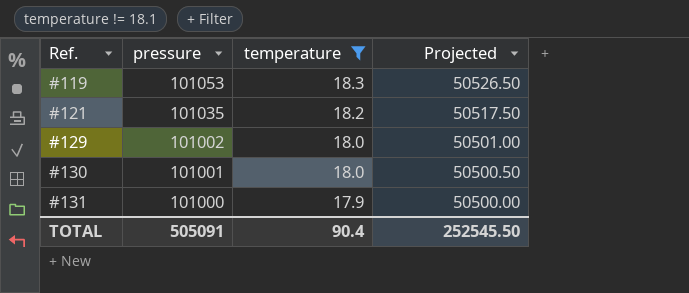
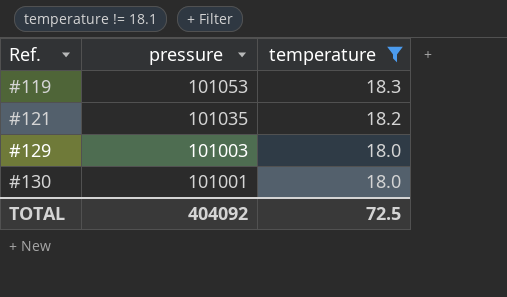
column Projected | formula: [pressure] * 0.5 -> none
row #131: 101000 | 17.9 | 50500.00 -> none
#129 | pressure: 101002 -> 101003
TOTAL | pressure: 505091 -> 404092
TOTAL | temperature: 90.4 -> 72.5

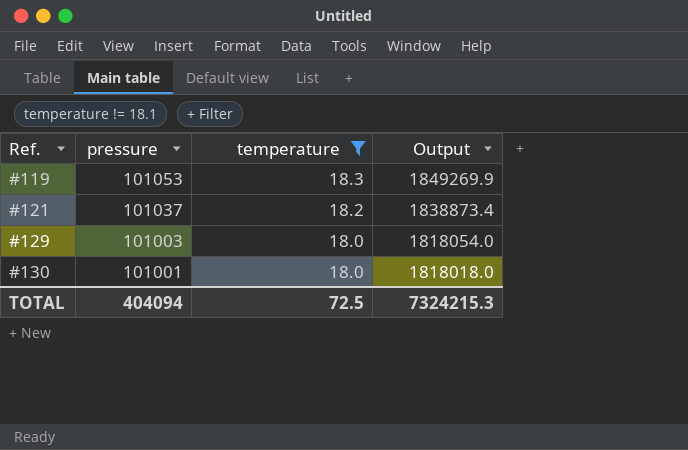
column Output | formula: none -> [pressure] * [temperature]
#121 | pressure: 101035 -> 101037
TOTAL | pressure: 404092 -> 404094

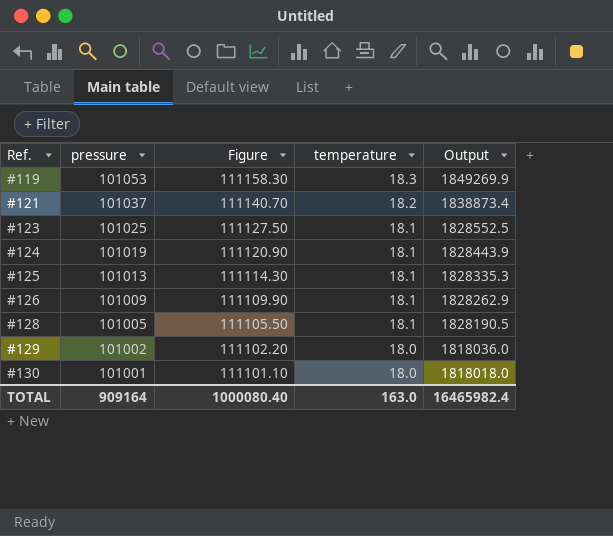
filter: temperature != 18.1 -> none
column Figure | formula: none -> [pressure] * 1.1
#129 | pressure: 101003 -> 101002
#129 | Output: 1818054.0 -> 1818036.0
TOTAL | pressure: 404094 -> 909164
TOTAL | temperature: 72.5 -> 163.0
TOTAL | Output: 7324215.3 -> 16465982.4

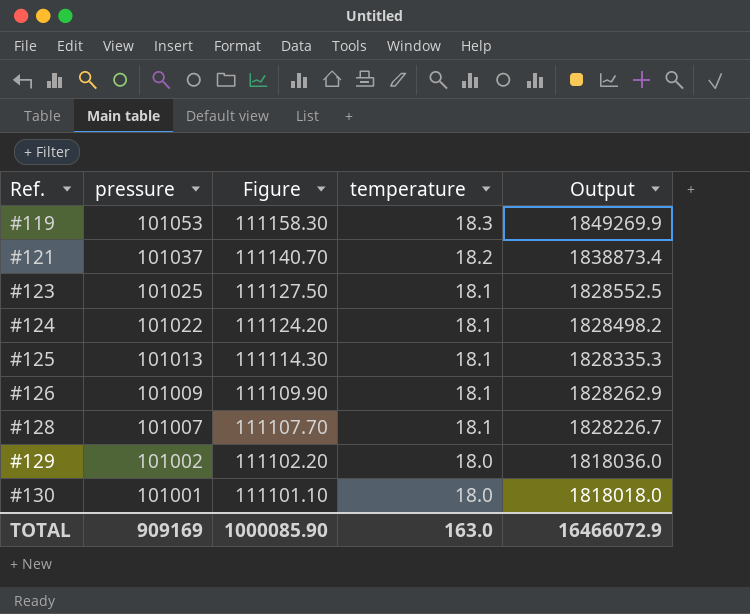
#124 | pressure: 101019 -> 101022
#124 | Figure: 111120.90 -> 111124.20
#124 | Output: 1828443.9 -> 1828498.2
#128 | pressure: 101005 -> 101007
#128 | Figure: 111105.50 -> 111107.70
#128 | Output: 1828190.5 -> 1828226.7
TOTAL | pressure: 909164 -> 909169
TOTAL | Figure: 1000080.40 -> 1000085.90
TOTAL | Output: 16465982.4 -> 16466072.9

